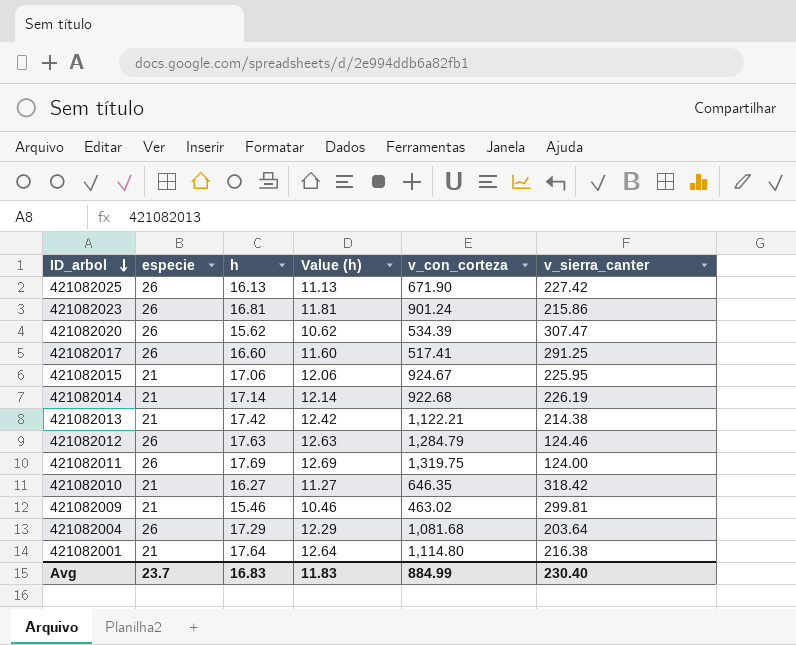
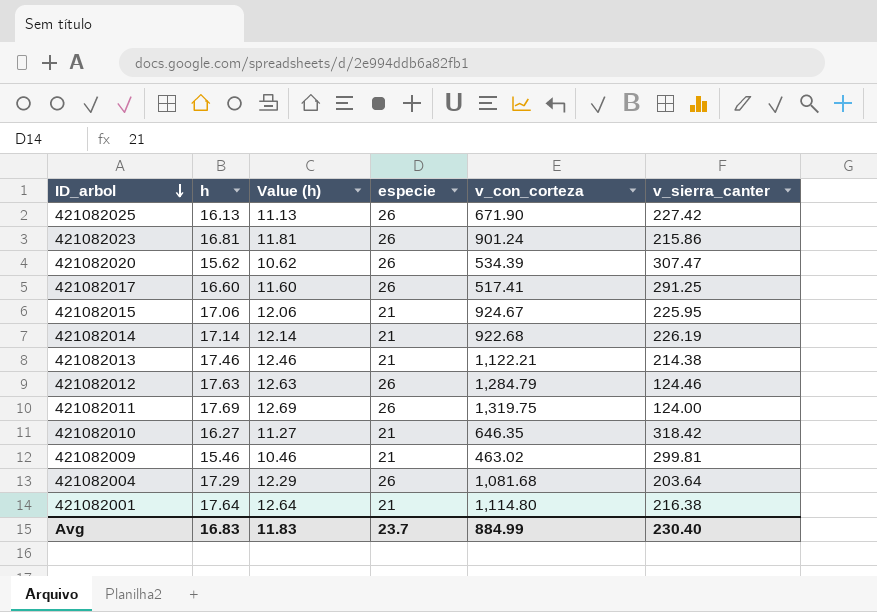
column especie | position: 2 -> 4
421082013 | h: 17.42 -> 17.46
421082013 | Value (h): 12.42 -> 12.46

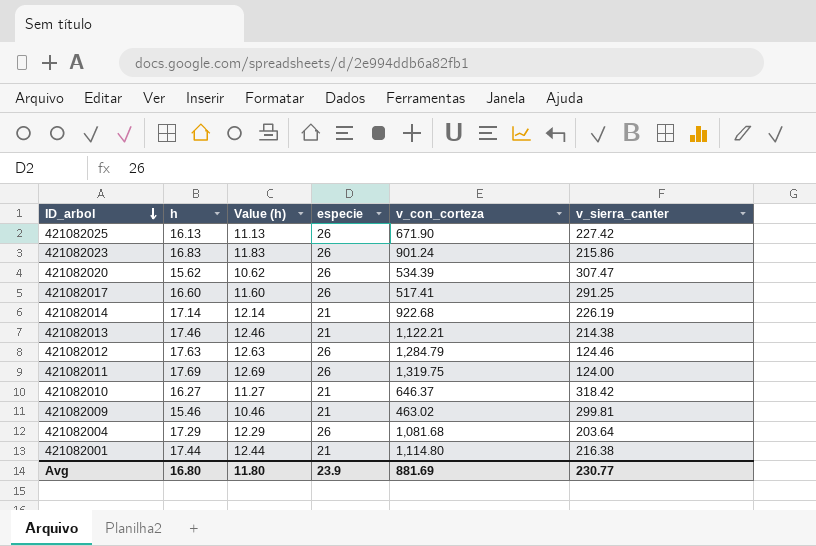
row 421082015: 17.06 | 12.06 | 21 | 924.67 | 225.95 -> none
421082023 | h: 16.81 -> 16.83
421082023 | Value (h): 11.81 -> 11.83
421082010 | v_con_corteza: 646.35 -> 646.37
421082001 | h: 17.64 -> 17.44
421082001 | Value (h): 12.64 -> 12.44
Avg | h: 16.83 -> 16.80
Avg | Value (h): 11.83 -> 11.80
Avg | especie: 23.7 -> 23.9
Avg | v_con_corteza: 884.99 -> 881.69
Avg | v_sierra_canter: 230.40 -> 230.77

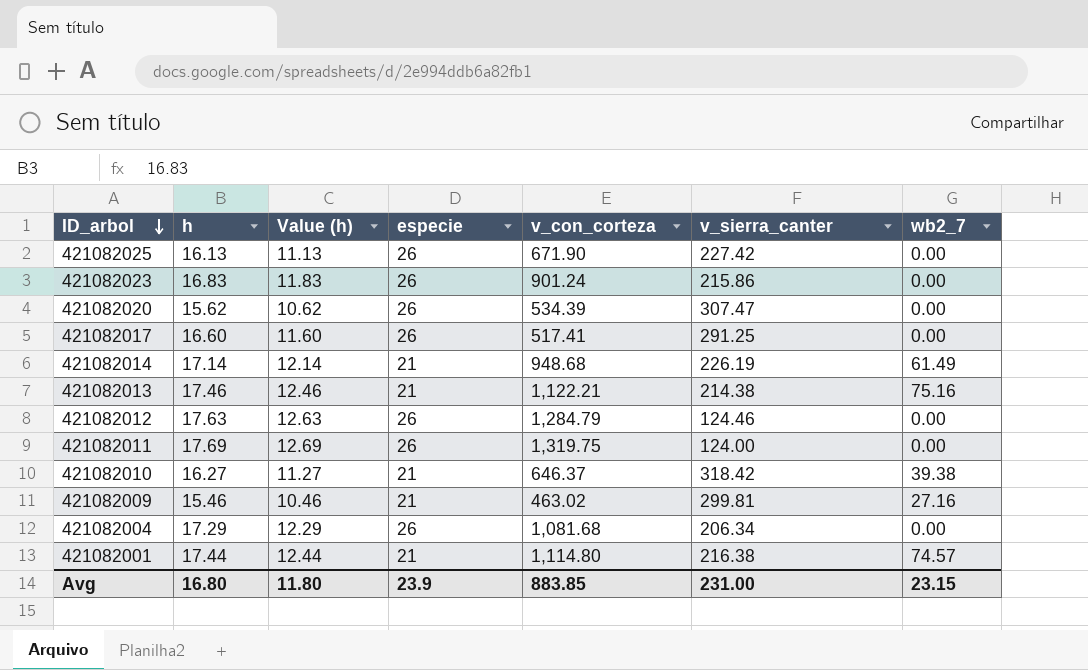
column wb2_7 | position: none -> 7
421082014 | v_con_corteza: 922.68 -> 948.68
421082004 | v_sierra_canter: 203.64 -> 206.34
Avg | v_con_corteza: 881.69 -> 883.85
Avg | v_sierra_canter: 230.77 -> 231.00

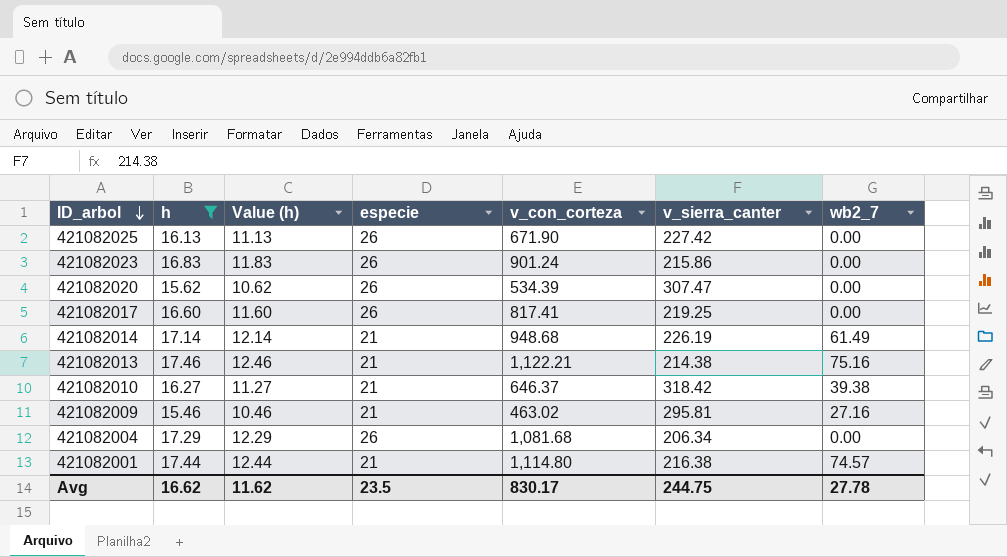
filter: none -> h <= 17.46
421082017 | v_con_corteza: 517.41 -> 817.41
421082017 | v_sierra_canter: 291.25 -> 219.25
421082009 | v_sierra_canter: 299.81 -> 295.81
Avg | h: 16.80 -> 16.62
Avg | Value (h): 11.80 -> 11.62
Avg | especie: 23.9 -> 23.5
Avg | v_con_corteza: 883.85 -> 830.17
Avg | v_sierra_canter: 231.00 -> 244.75
Avg | wb2_7: 23.15 -> 27.78

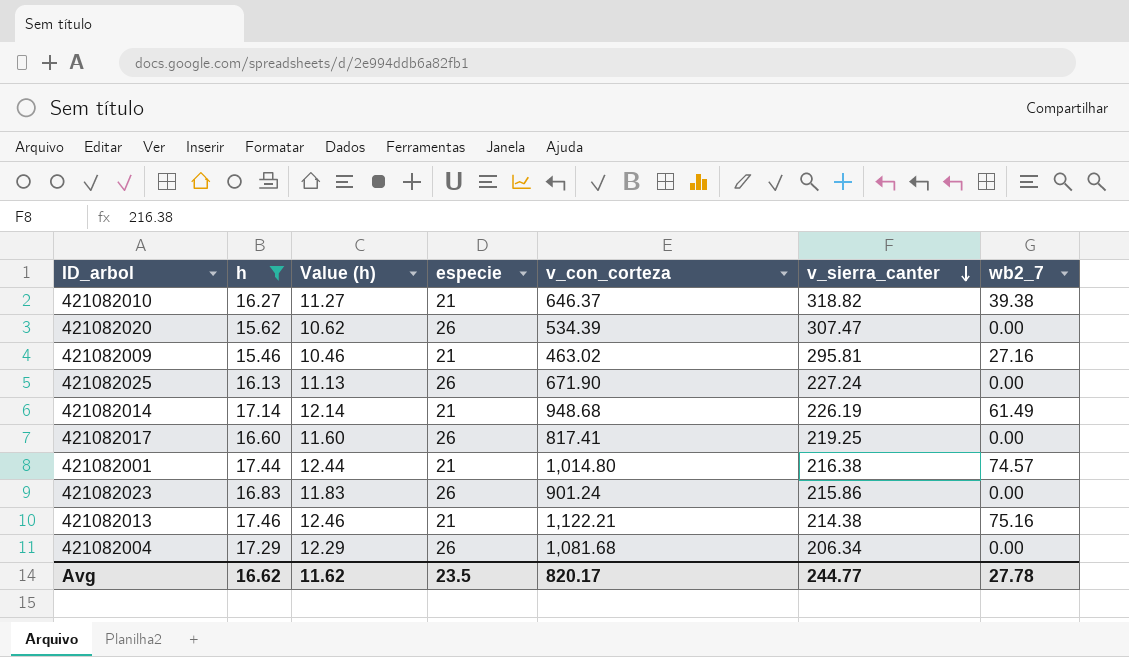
row order: ID_arbol descending -> v_sierra_canter descending
421082010 | v_sierra_canter: 318.42 -> 318.82
421082025 | v_sierra_canter: 227.42 -> 227.24
421082001 | v_con_corteza: 1,114.80 -> 1,014.80
Avg | v_con_corteza: 830.17 -> 820.17
Avg | v_sierra_canter: 244.75 -> 244.77

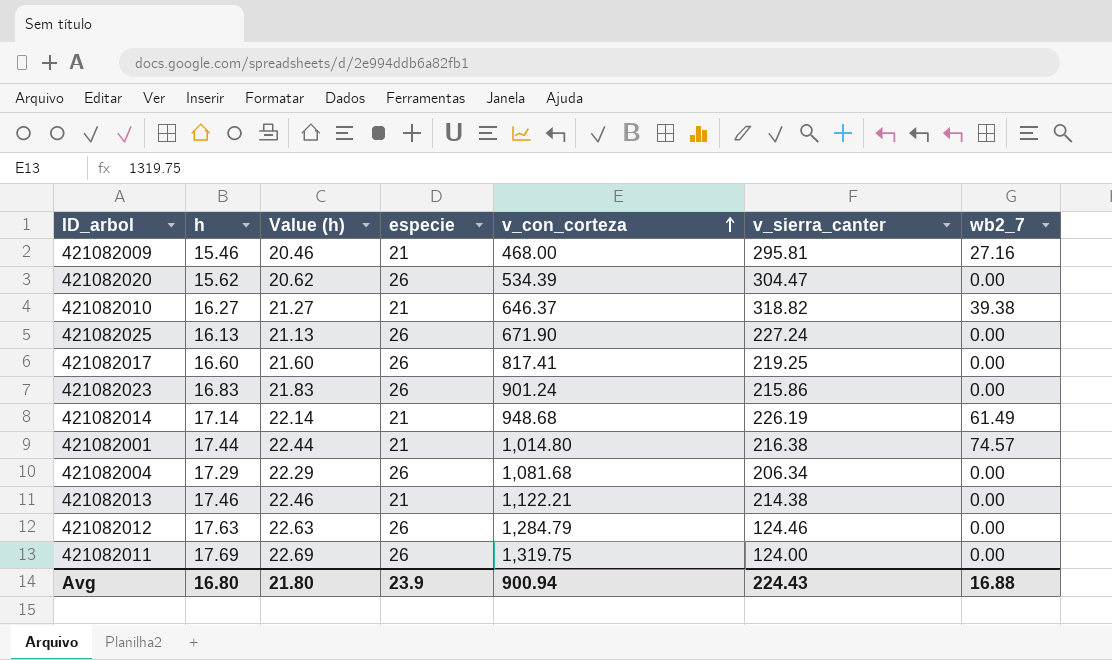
filter: h <= 17.46 -> none
row order: v_sierra_canter descending -> v_con_corteza ascending
column Value (h) | formula: [h] - 5 -> [h] + 5
421082009 | v_con_corteza: 463.02 -> 468.00
421082020 | v_sierra_canter: 307.47 -> 304.47
421082013 | wb2_7: 75.16 -> 0.00
Avg | h: 16.62 -> 16.80
Avg | Value (h): 11.62 -> 21.80
Avg | especie: 23.5 -> 23.9
Avg | v_con_corteza: 820.17 -> 900.94
Avg | v_sierra_canter: 244.77 -> 224.43
Avg | wb2_7: 27.78 -> 16.88

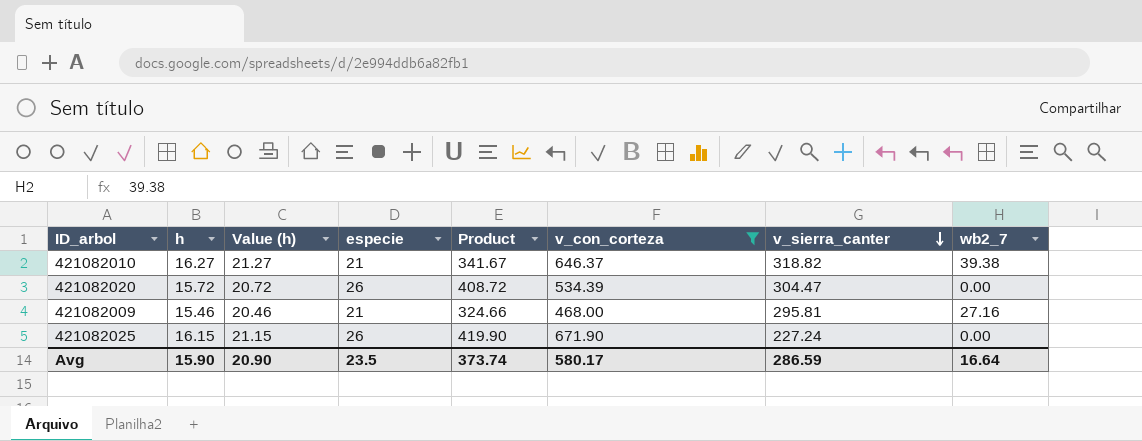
filter: none -> v_con_corteza <= 671.90
row order: v_con_corteza ascending -> v_sierra_canter descending
column Product | formula: none -> [h] * [especie]
421082020 | h: 15.62 -> 15.72
421082020 | Value (h): 20.62 -> 20.72
421082025 | h: 16.13 -> 16.15
421082025 | Value (h): 21.13 -> 21.15
Avg | h: 16.80 -> 15.90
Avg | Value (h): 21.80 -> 20.90
Avg | especie: 23.9 -> 23.5
Avg | v_con_corteza: 900.94 -> 580.17
Avg | v_sierra_canter: 224.43 -> 286.59
Avg | wb2_7: 16.88 -> 16.64

